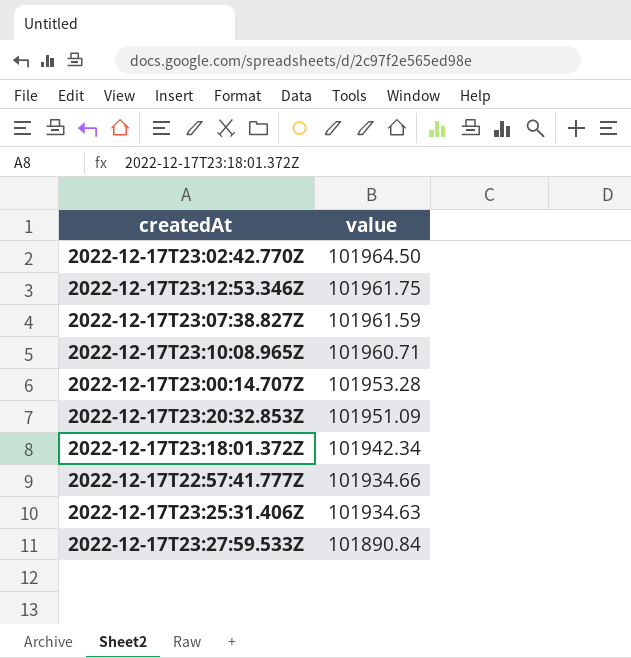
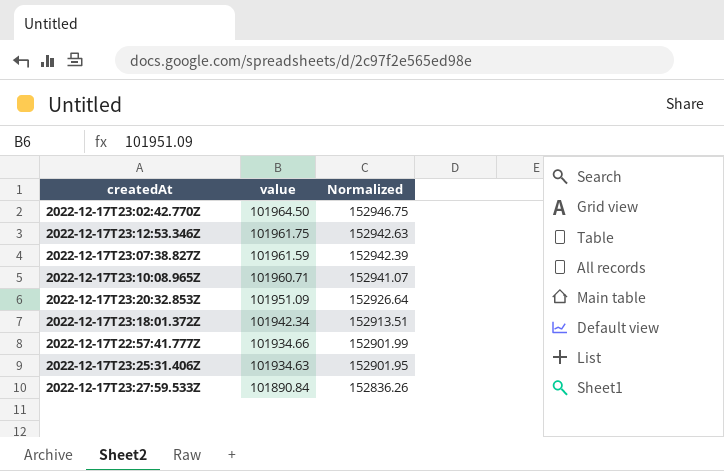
column Normalized | formula: none -> [value] * 1.5
row 2022-12-17T23:00:14.707Z: 101953.28 -> none

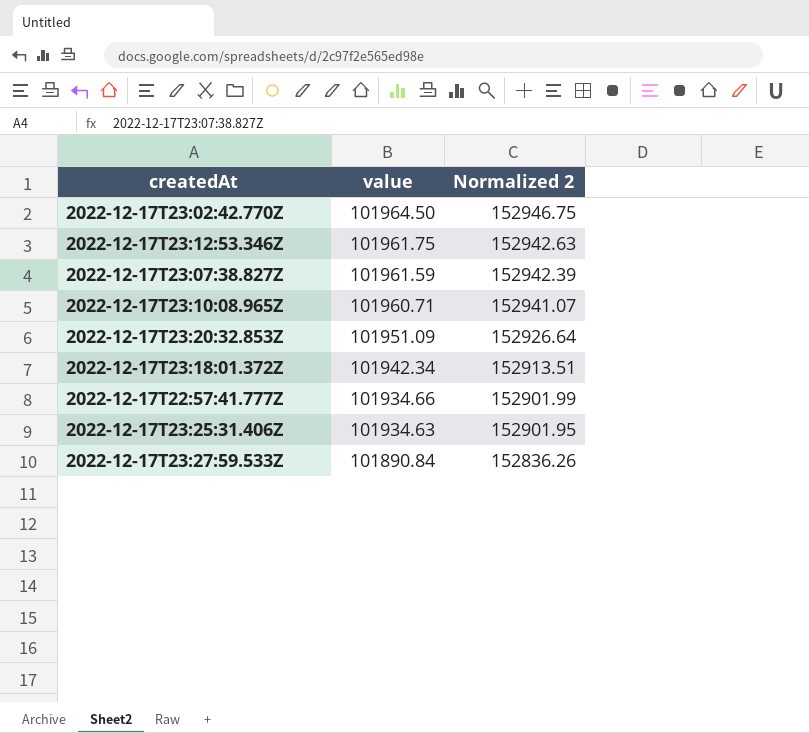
column name: Normalized -> Normalized 2

